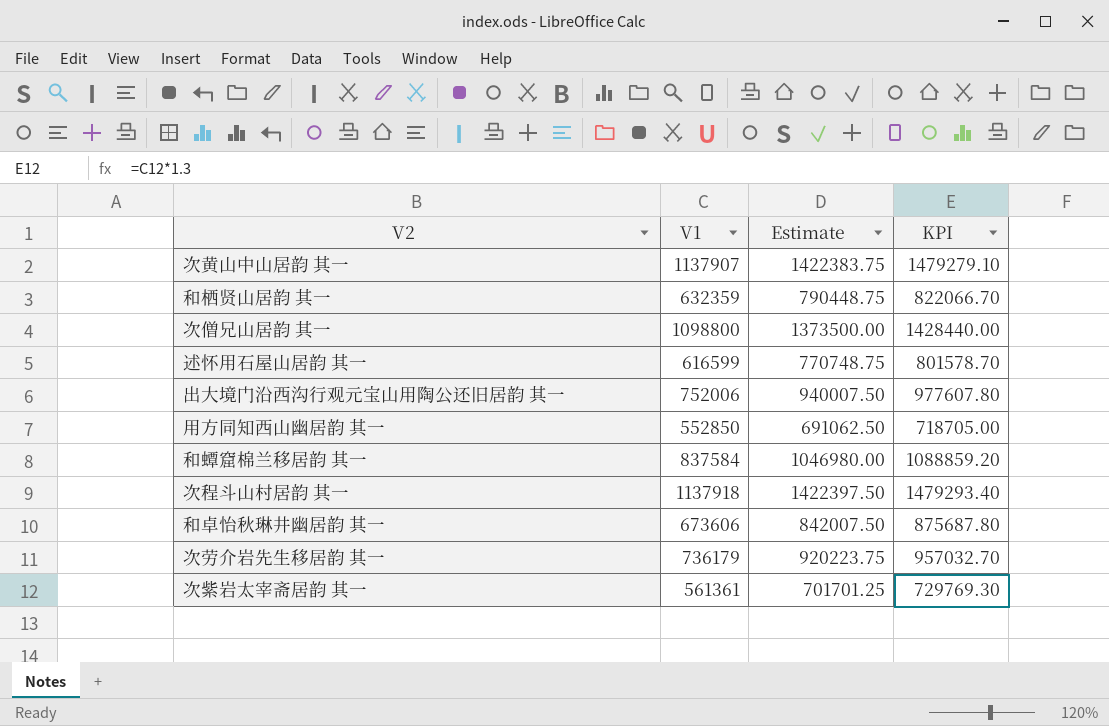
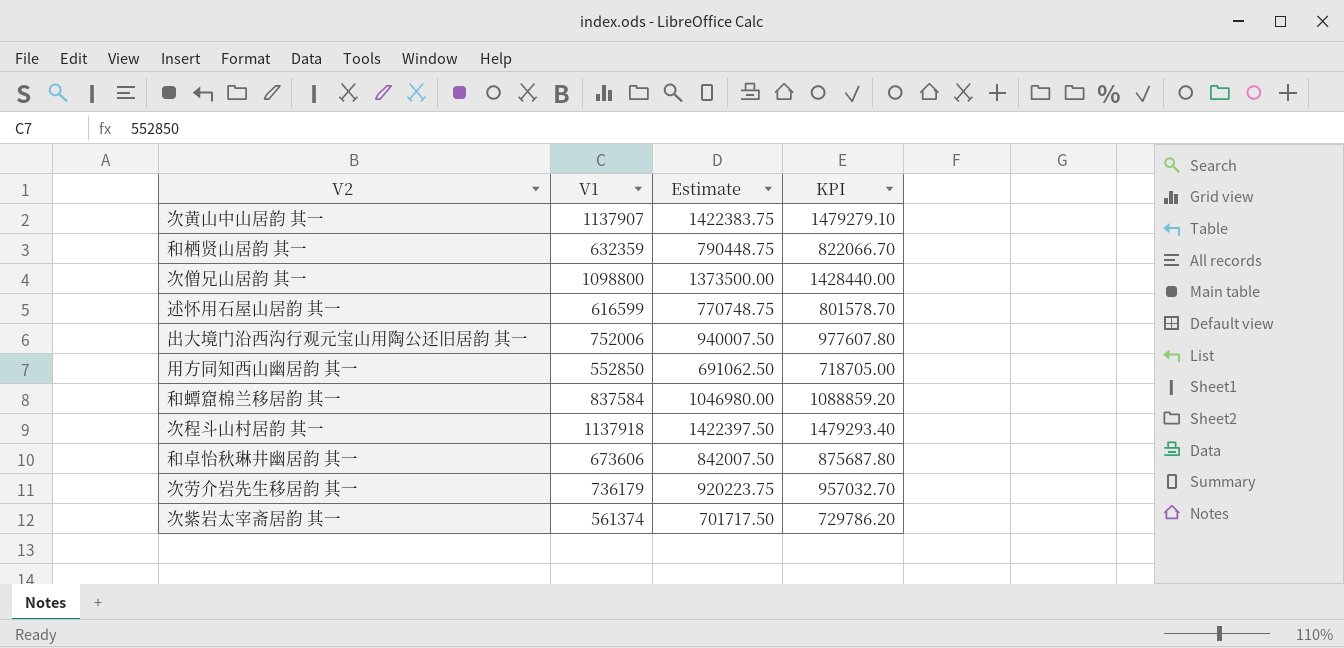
次紫岩太宰斋居韵 其一 | V1: 561361 -> 561374
次紫岩太宰斋居韵 其一 | Estimate: 701701.25 -> 701717.50
次紫岩太宰斋居韵 其一 | KPI: 729769.30 -> 729786.20

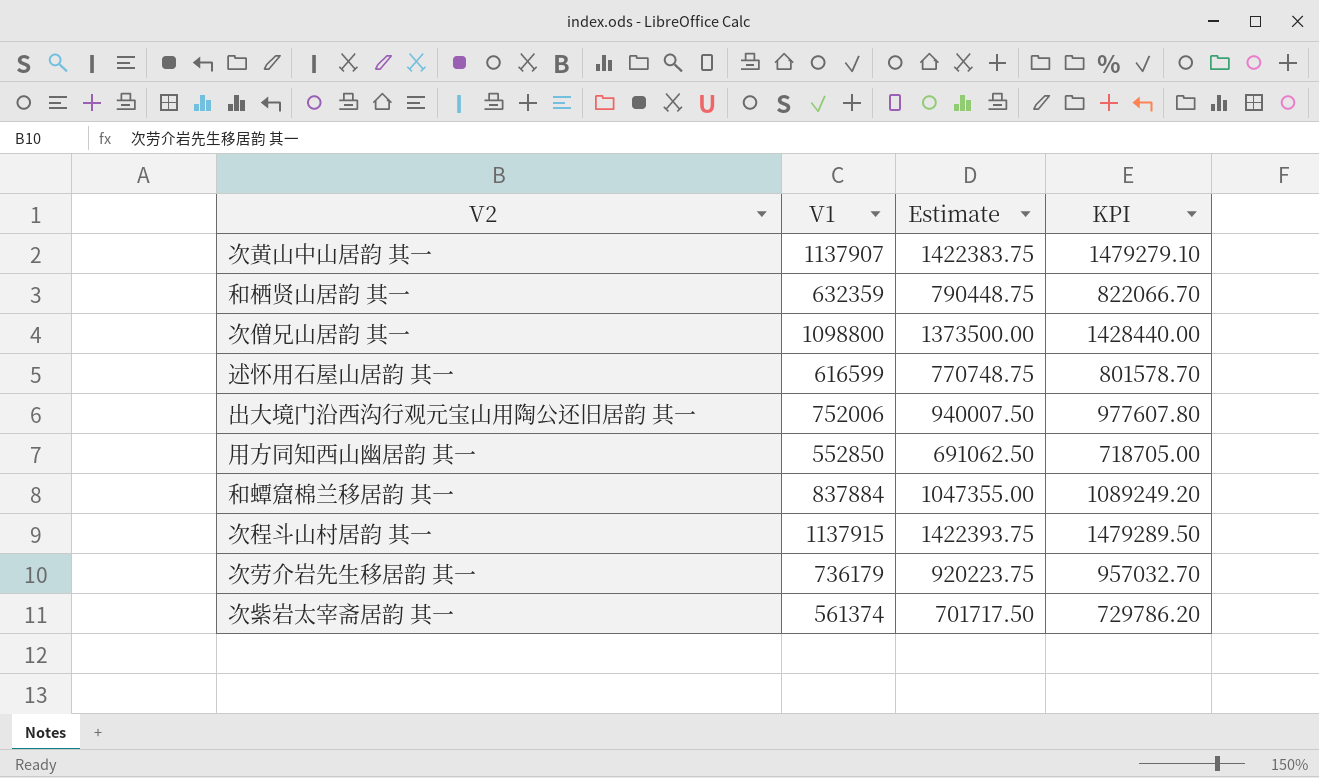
row 和卓怡秋琳井幽居韵 其一: 673606 | 842007.50 | 875687.80 -> none
和蟫窟棉兰移居韵 其一 | V1: 837584 -> 837884
和蟫窟棉兰移居韵 其一 | Estimate: 1046980.00 -> 1047355.00
和蟫窟棉兰移居韵 其一 | KPI: 1088859.20 -> 1089249.20
次程斗山村居韵 其一 | V1: 1137918 -> 1137915
次程斗山村居韵 其一 | Estimate: 1422397.50 -> 1422393.75
次程斗山村居韵 其一 | KPI: 1479293.40 -> 1479289.50

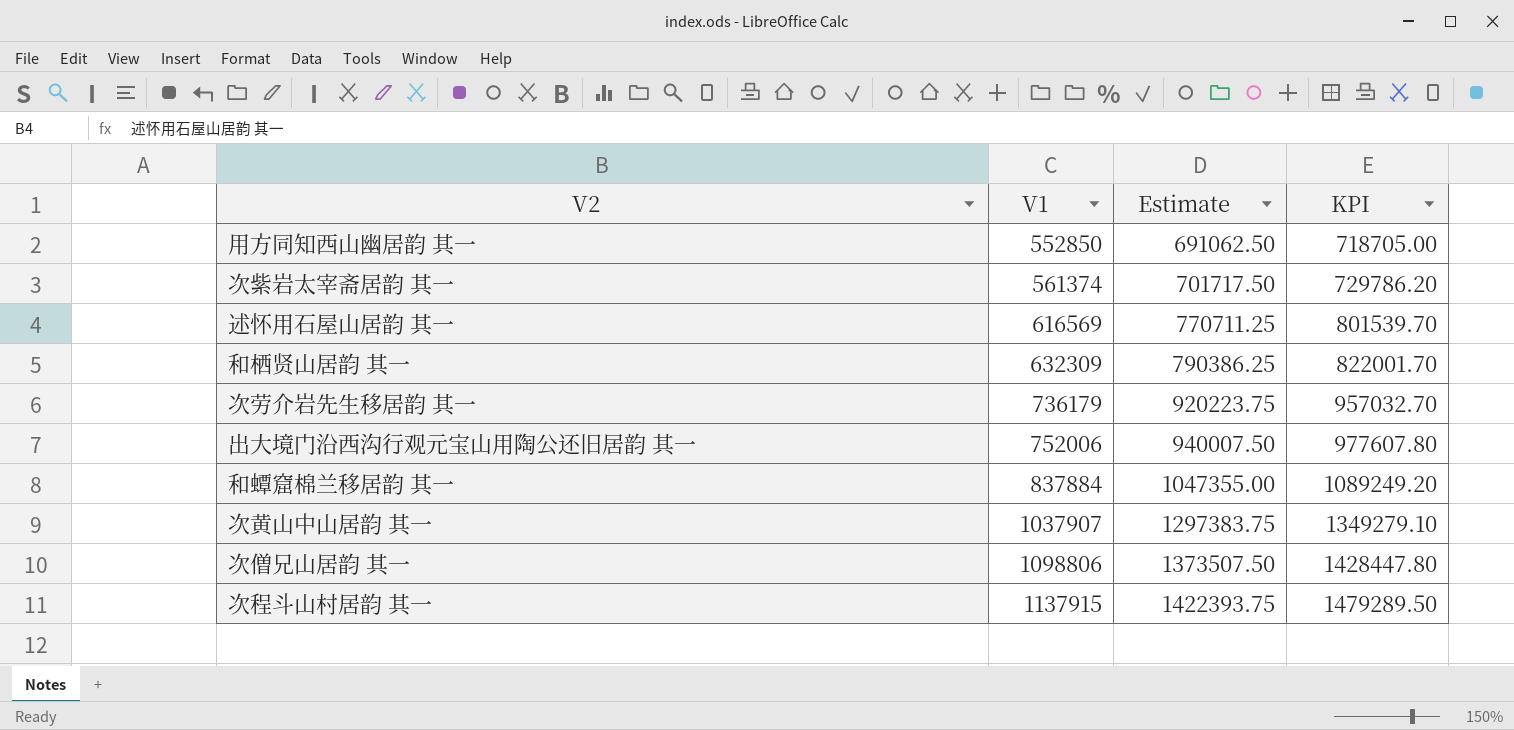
row order: none -> V1 ascending
述怀用石屋山居韵 其一 | V1: 616599 -> 616569
述怀用石屋山居韵 其一 | Estimate: 770748.75 -> 770711.25
述怀用石屋山居韵 其一 | KPI: 801578.70 -> 801539.70
和栖贤山居韵 其一 | V1: 632359 -> 632309
和栖贤山居韵 其一 | Estimate: 790448.75 -> 790386.25
和栖贤山居韵 其一 | KPI: 822066.70 -> 822001.70
次黄山中山居韵 其一 | V1: 1137907 -> 1037907
次黄山中山居韵 其一 | Estimate: 1422383.75 -> 1297383.75
次黄山中山居韵 其一 | KPI: 1479279.10 -> 1349279.10
次僧兄山居韵 其一 | V1: 1098800 -> 1098806
次僧兄山居韵 其一 | Estimate: 1373500.00 -> 1373507.50
次僧兄山居韵 其一 | KPI: 1428440.00 -> 1428447.80

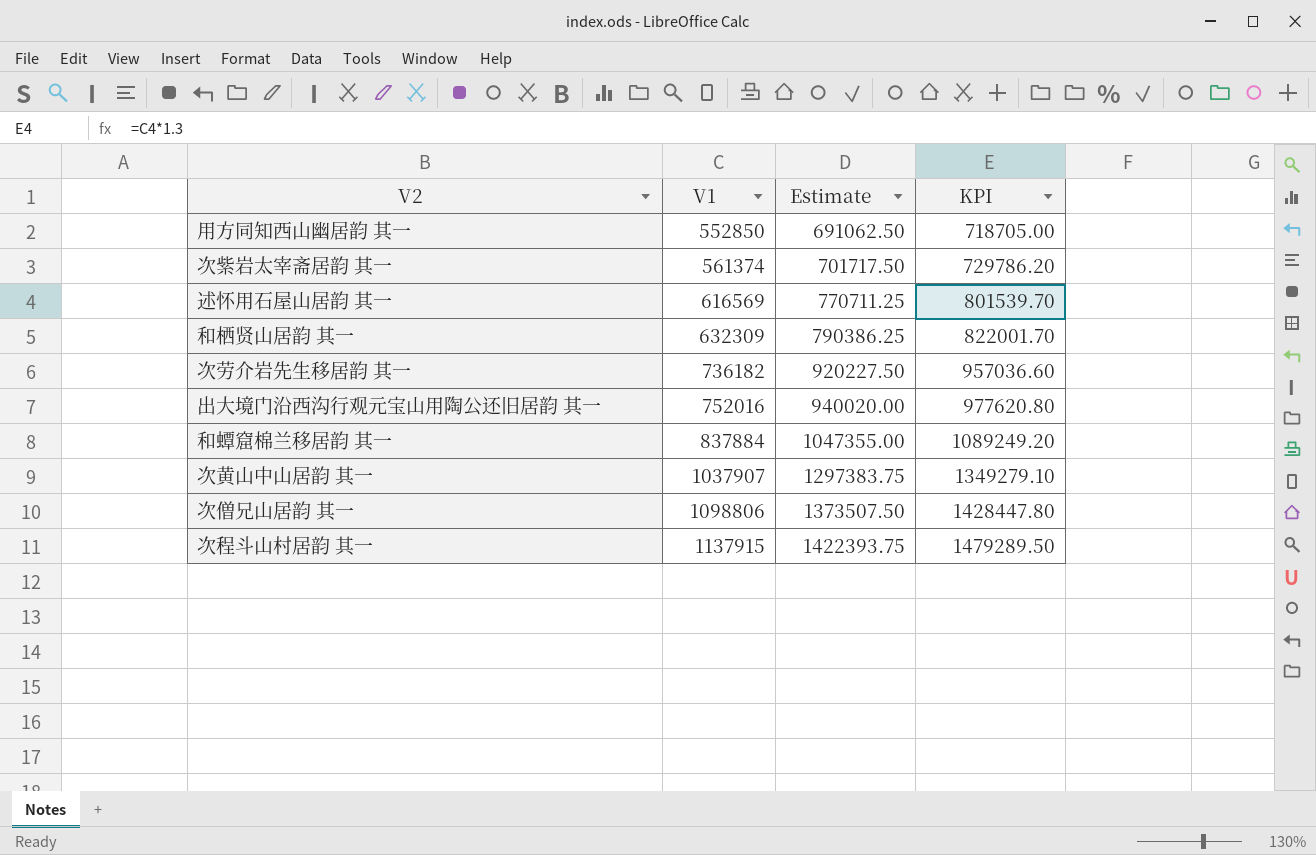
次劳介岩先生移居韵 其一 | V1: 736179 -> 736182
次劳介岩先生移居韵 其一 | Estimate: 920223.75 -> 920227.50
次劳介岩先生移居韵 其一 | KPI: 957032.70 -> 957036.60
出大境门沿西沟行观元宝山用陶公还旧居韵 其一 | V1: 752006 -> 752016
出大境门沿西沟行观元宝山用陶公还旧居韵 其一 | Estimate: 940007.50 -> 940020.00
出大境门沿西沟行观元宝山用陶公还旧居韵 其一 | KPI: 977607.80 -> 977620.80

